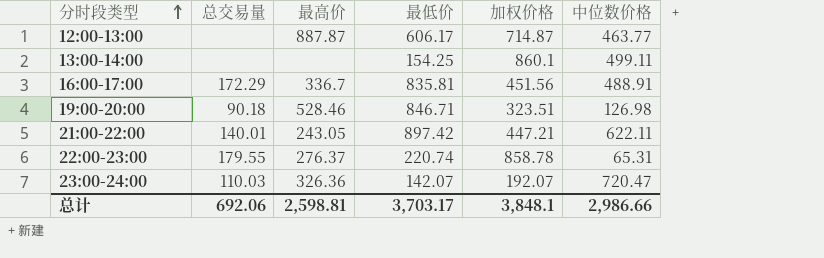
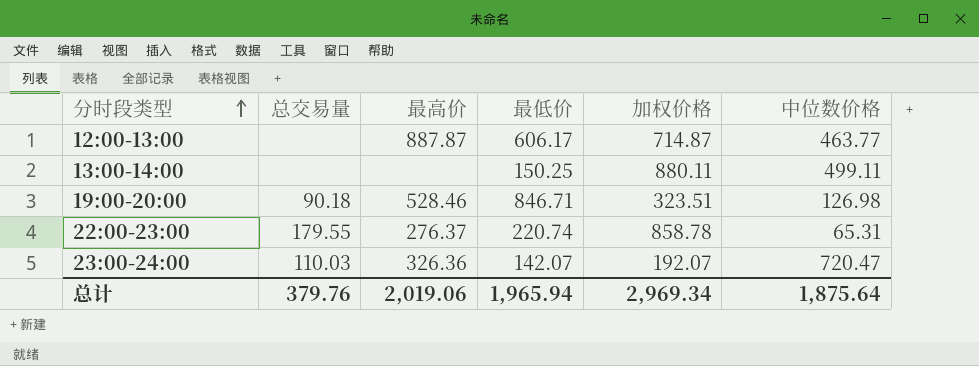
row 16:00-17:00: 172.29 | 336.7 | 835.81 | 451.56 | 488.91 -> none
row 21:00-22:00: 140.01 | 243.05 | 897.42 | 447.21 | 622.11 -> none
13:00-14:00 | 最低价: 154.25 -> 150.25
13:00-14:00 | 加权价格: 860.1 -> 880.11
总计 | 总交易量: 692.06 -> 379.76
总计 | 最高价: 2,598.81 -> 2,019.06
总计 | 最低价: 3,703.17 -> 1,965.94
总计 | 加权价格: 3,848.1 -> 2,969.34
总计 | 中位数价格: 2,986.66 -> 1,875.64

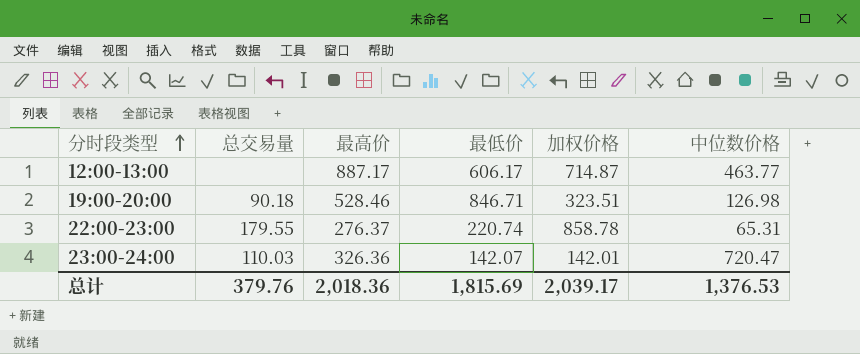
row 13:00-14:00: none | none | 150.25 | 880.11 | 499.11 -> none
12:00-13:00 | 最高价: 887.87 -> 887.17
23:00-24:00 | 加权价格: 192.07 -> 142.01
总计 | 最高价: 2,019.06 -> 2,018.36
总计 | 最低价: 1,965.94 -> 1,815.69
总计 | 加权价格: 2,969.34 -> 2,039.17
总计 | 中位数价格: 1,875.64 -> 1,376.53

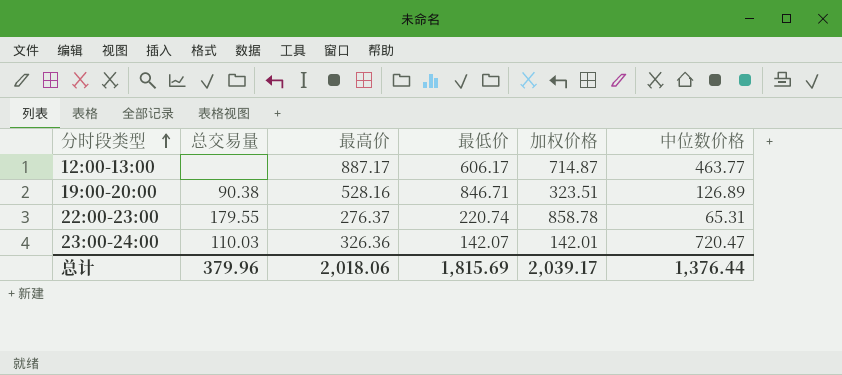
19:00-20:00 | 总交易量: 90.18 -> 90.38
19:00-20:00 | 最高价: 528.46 -> 528.16
19:00-20:00 | 中位数价格: 126.98 -> 126.89
总计 | 总交易量: 379.76 -> 379.96
总计 | 最高价: 2,018.36 -> 2,018.06
总计 | 中位数价格: 1,376.53 -> 1,376.44

